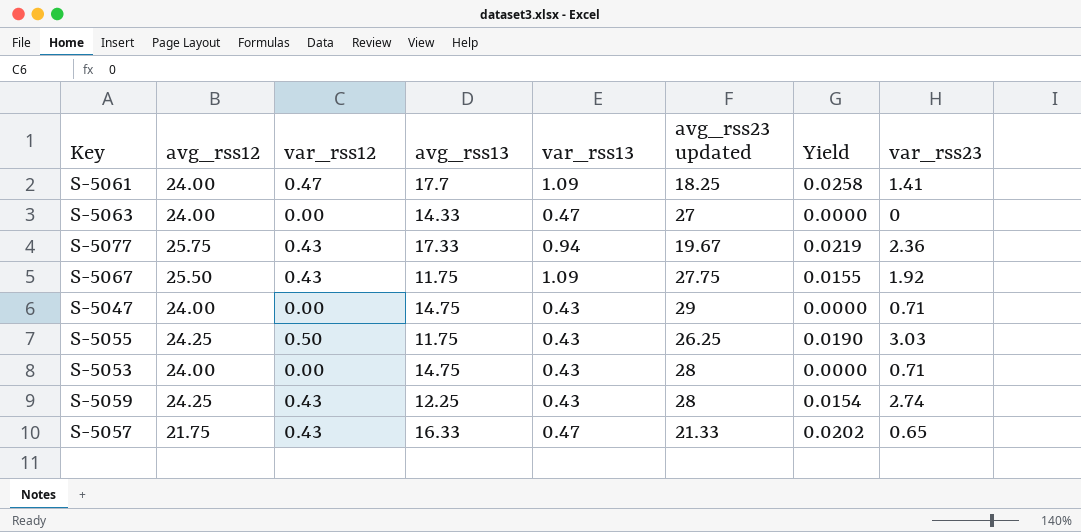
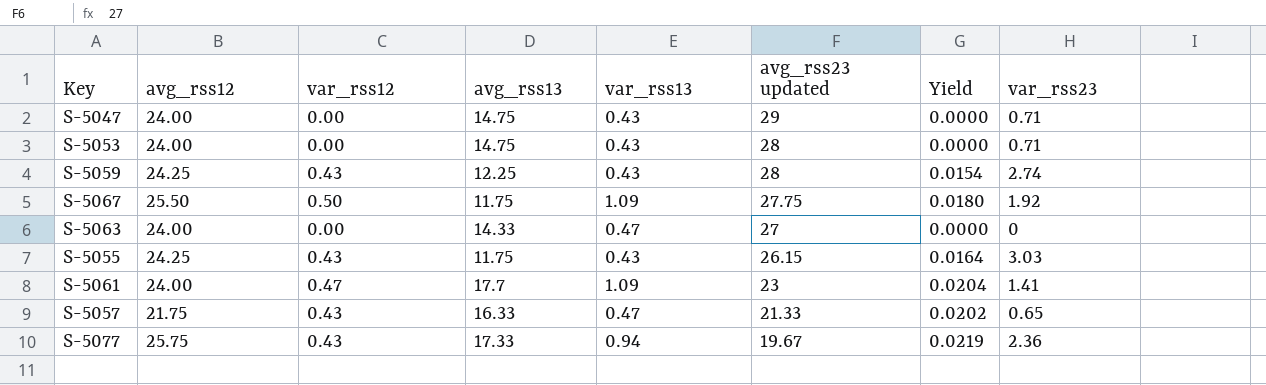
row order: none -> avg_rss23 updated descending
S-5067 | var_rss12: 0.43 -> 0.50
S-5067 | Yield: 0.0155 -> 0.0180
S-5055 | var_rss12: 0.50 -> 0.43
S-5055 | avg_rss23 updated: 26.25 -> 26.15
S-5055 | Yield: 0.0190 -> 0.0164
S-5061 | avg_rss23 updated: 18.25 -> 23
S-5061 | Yield: 0.0258 -> 0.0204

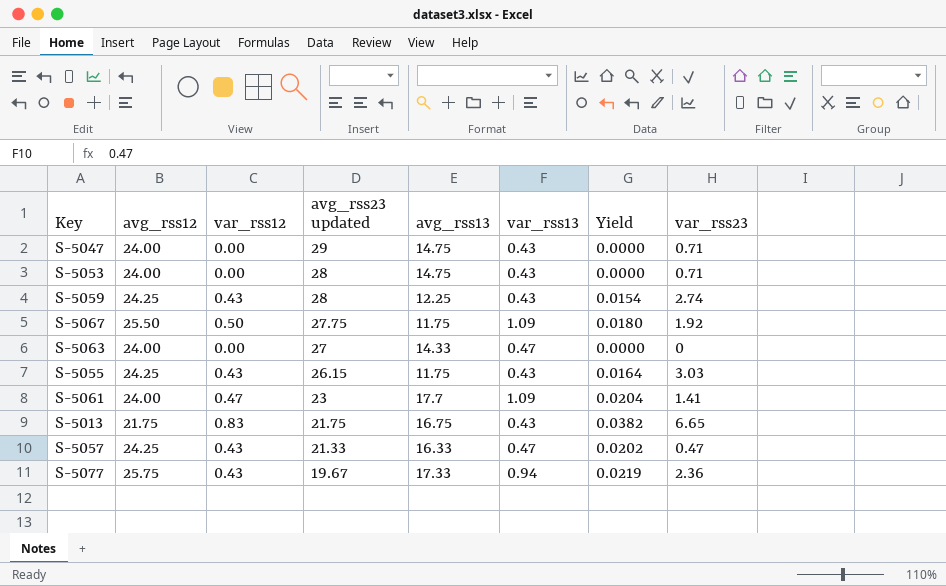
column avg_rss23 updated | position: 6 -> 4
row S-5013: none -> 21.75 | 0.83 | 21.75 | 16.75 | 0.43 | 0.0382 | 6.65
S-5057 | avg_rss12: 21.75 -> 24.25
S-5057 | var_rss23: 0.65 -> 0.47

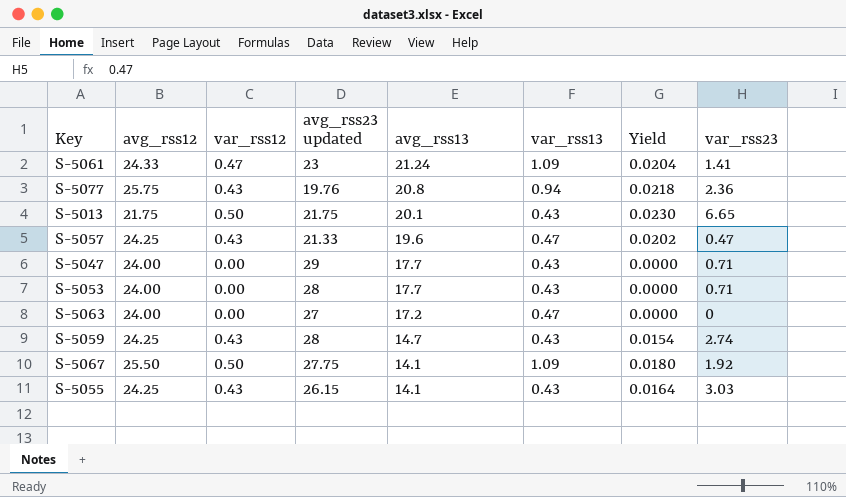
row order: avg_rss23 updated descending -> avg_rss13 descending
S-5061 | avg_rss12: 24.00 -> 24.33
S-5061 | avg_rss13: 17.7 -> 21.24
S-5077 | avg_rss23 updated: 19.67 -> 19.76
S-5077 | avg_rss13: 17.33 -> 20.8
S-5077 | Yield: 0.0219 -> 0.0218
S-5013 | var_rss12: 0.83 -> 0.50
S-5013 | avg_rss13: 16.75 -> 20.1
S-5013 | Yield: 0.0382 -> 0.0230
S-5057 | avg_rss13: 16.33 -> 19.6
S-5047 | avg_rss13: 14.75 -> 17.7
S-5053 | avg_rss13: 14.75 -> 17.7
S-5063 | avg_rss13: 14.33 -> 17.2
S-5059 | avg_rss13: 12.25 -> 14.7
S-5067 | avg_rss13: 11.75 -> 14.1
S-5055 | avg_rss13: 11.75 -> 14.1

